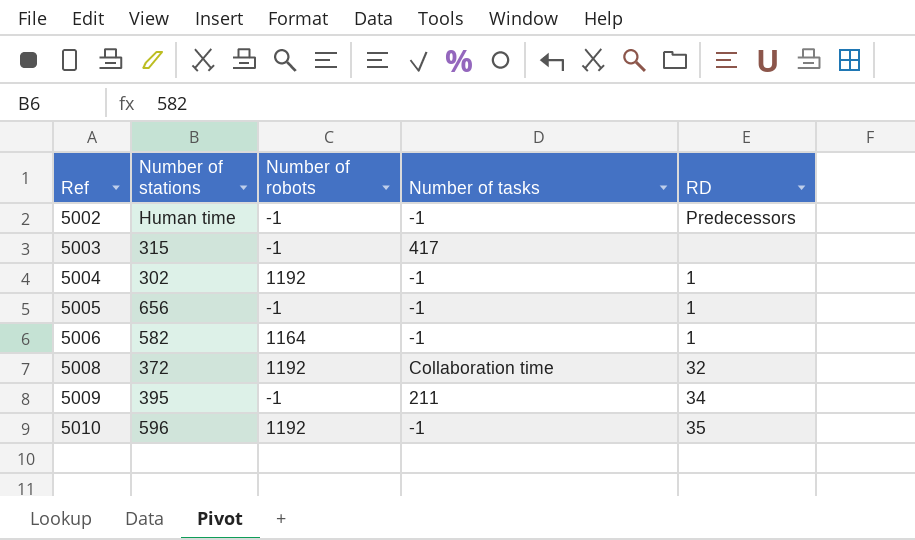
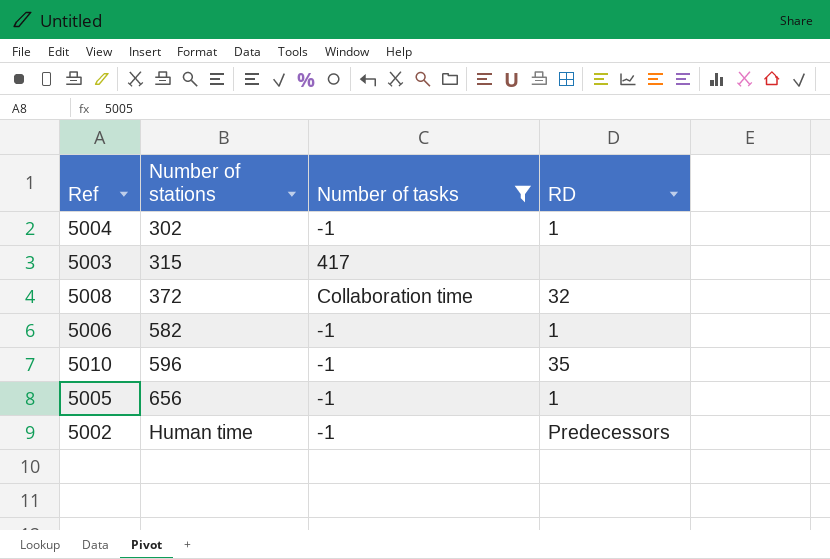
filter: none -> Number of tasks != 211
row order: Ref ascending -> Number of stations ascending
column Number of robots | position: 3 -> none

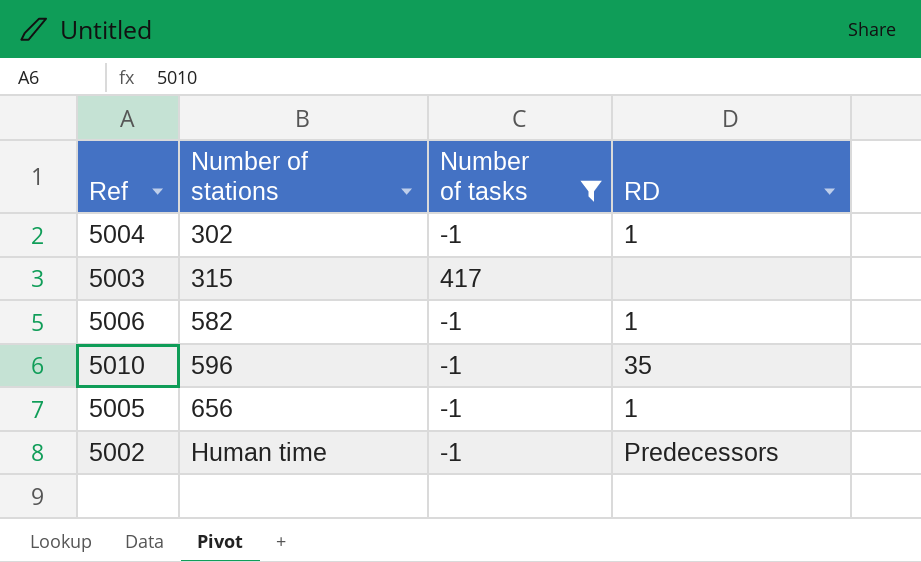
row 5008: 372 | Collaboration time | 32 -> none

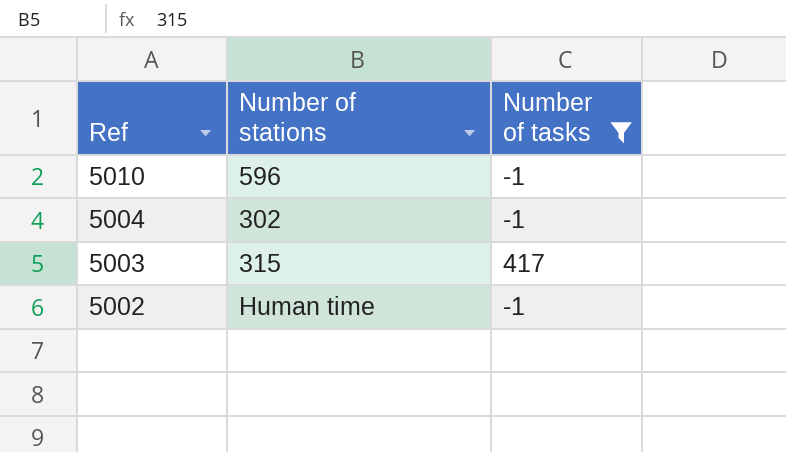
row order: Number of stations ascending -> Ref descending
column RD | position: 4 -> none
row 5006: 582 | -1 | 1 -> none
row 5005: 656 | -1 | 1 -> none

